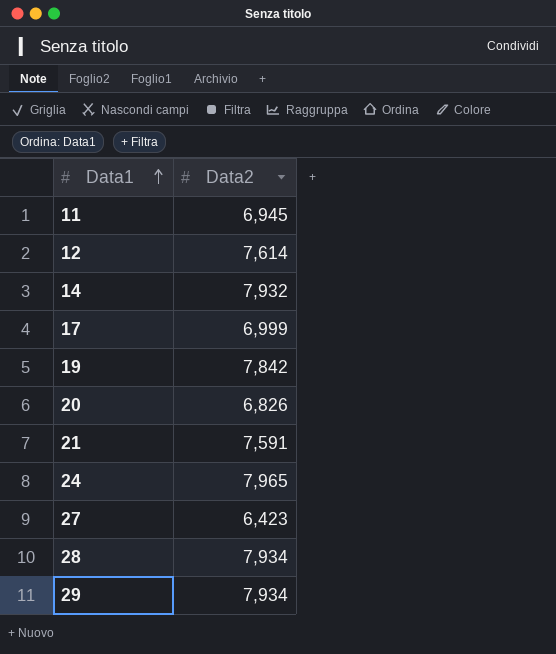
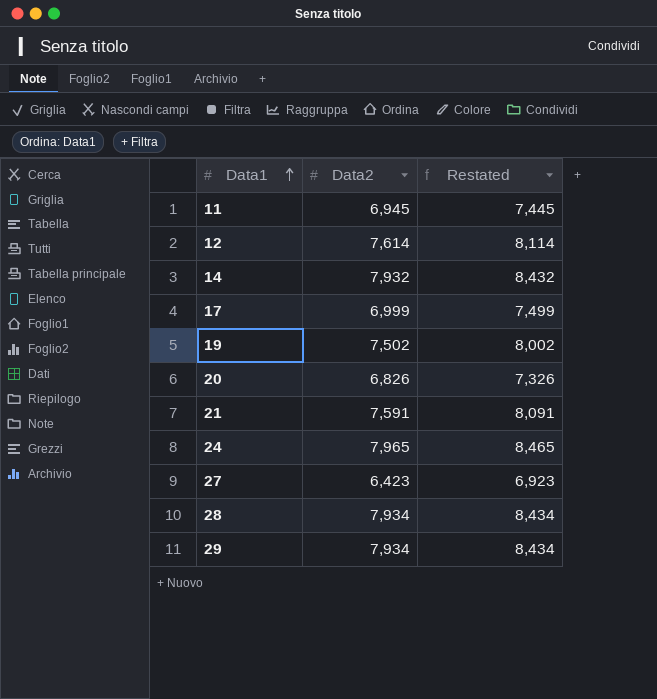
column Restated | formula: none -> [Data2] + 500
19 | Data2: 7,842 -> 7,502

